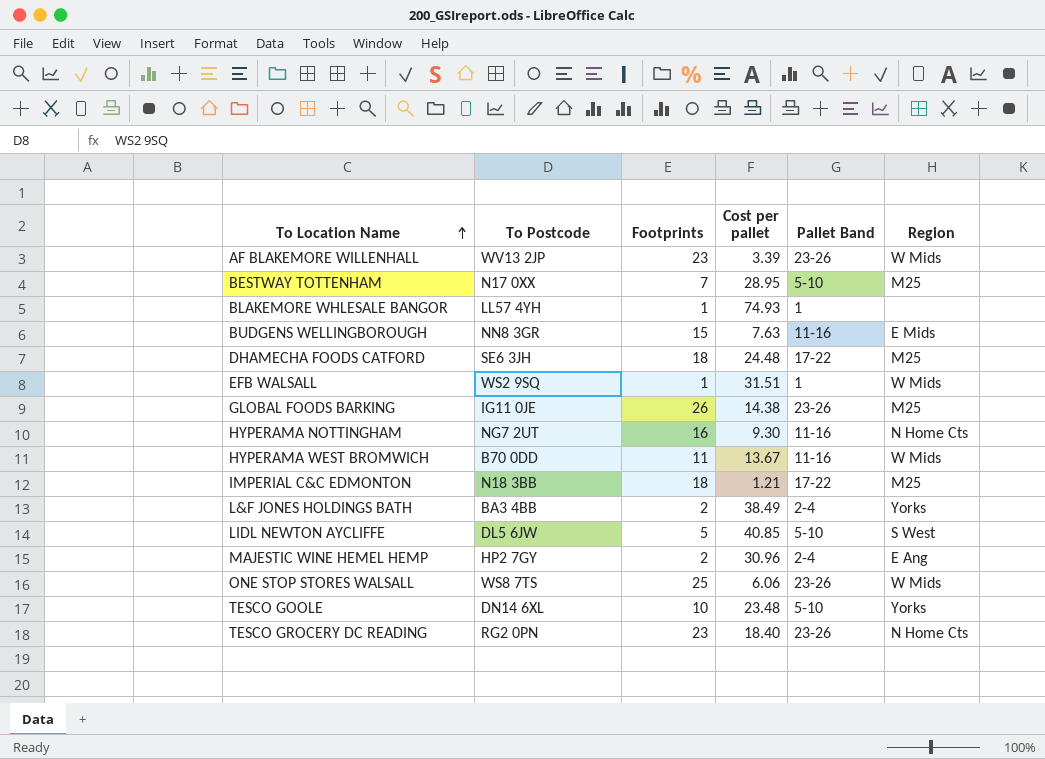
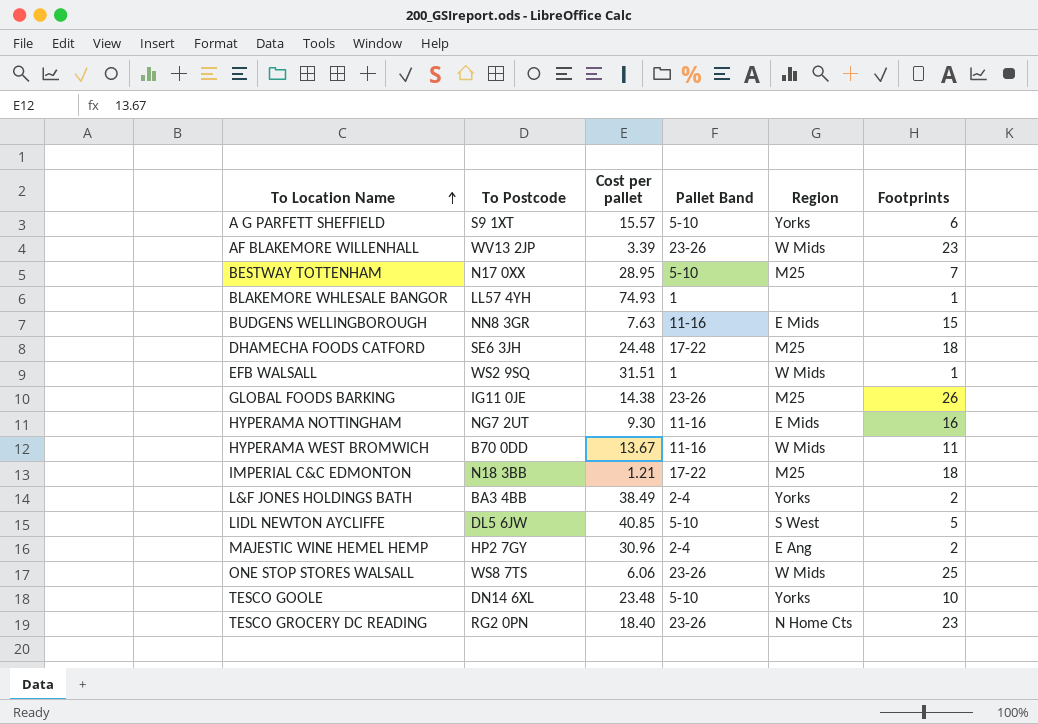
column Footprints | position: 3 -> 6
row A G PARFETT SHEFFIELD: none -> S9 1XT | 15.57 | 5-10 | Yorks | 6
HYPERAMA NOTTINGHAM | Region: N Home Cts -> E Mids

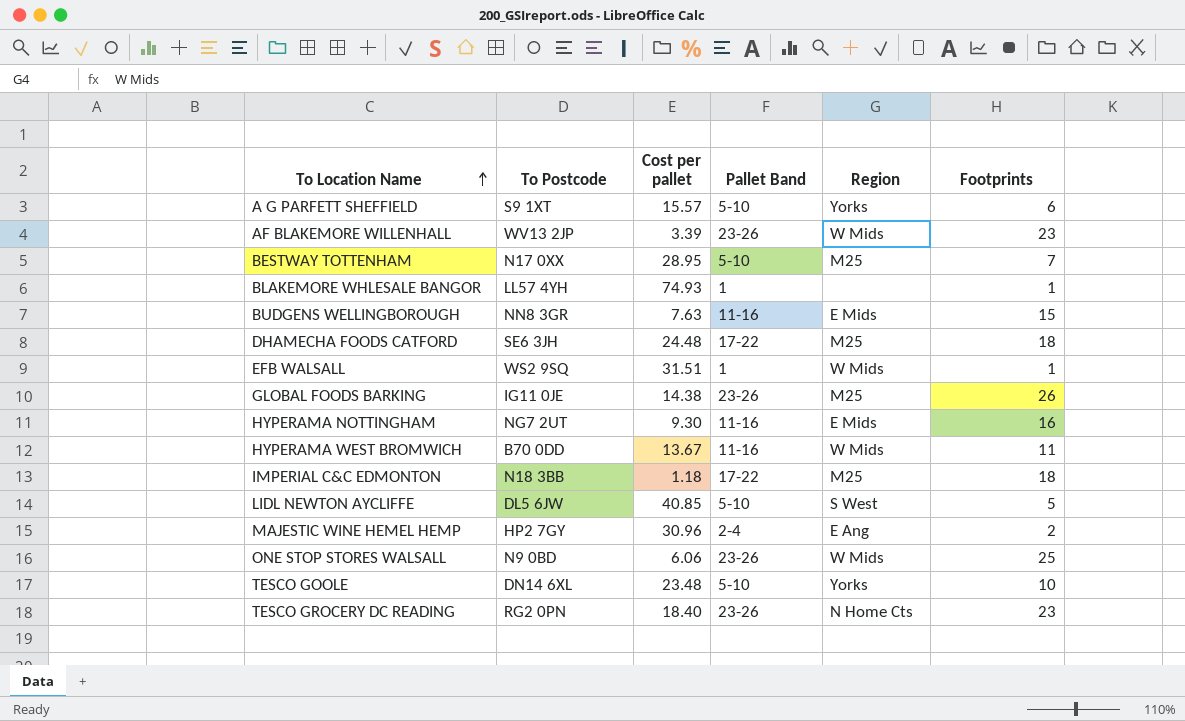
row L&F JONES HOLDINGS BATH: BA3 4BB | 38.49 | 2-4 | Yorks | 2 -> none
IMPERIAL C&C EDMONTON | Cost per pallet: 1.21 -> 1.18
ONE STOP STORES WALSALL | To Postcode: WS8 7TS -> N9 0BD

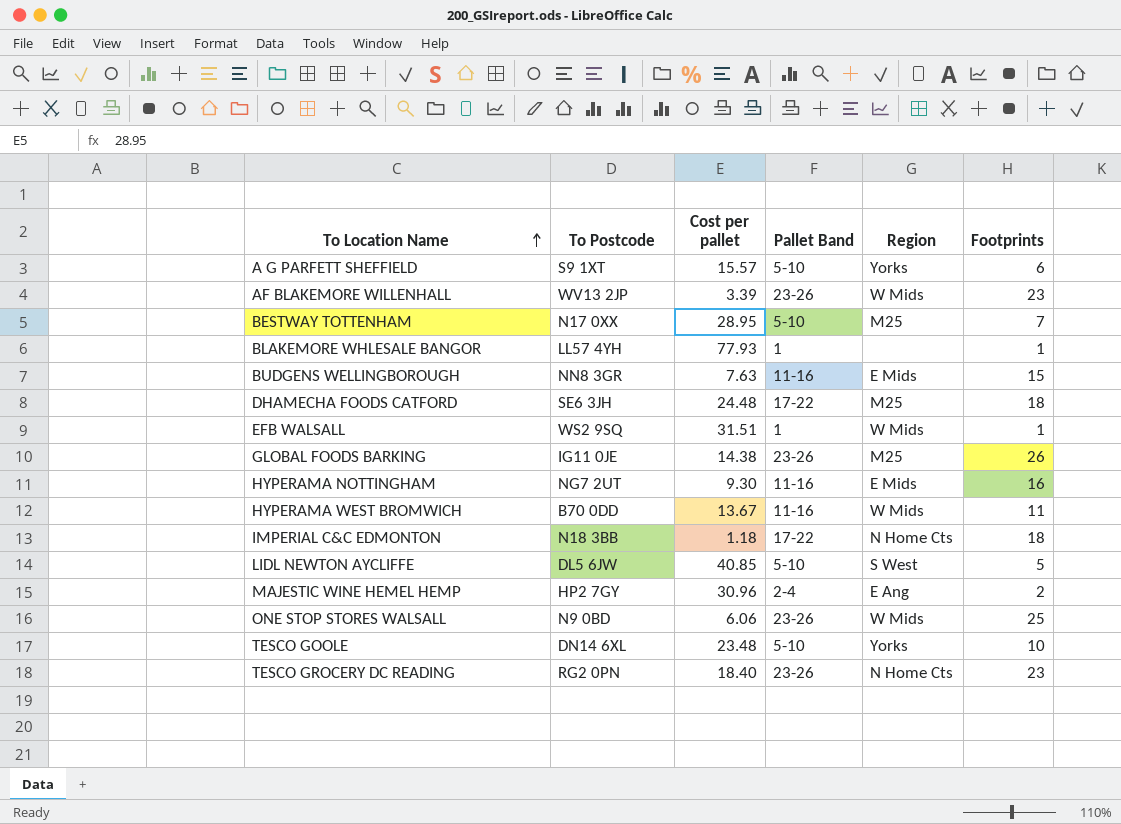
BLAKEMORE WHLESALE BANGOR | Cost per pallet: 74.93 -> 77.93
IMPERIAL C&C EDMONTON | Region: M25 -> N Home Cts

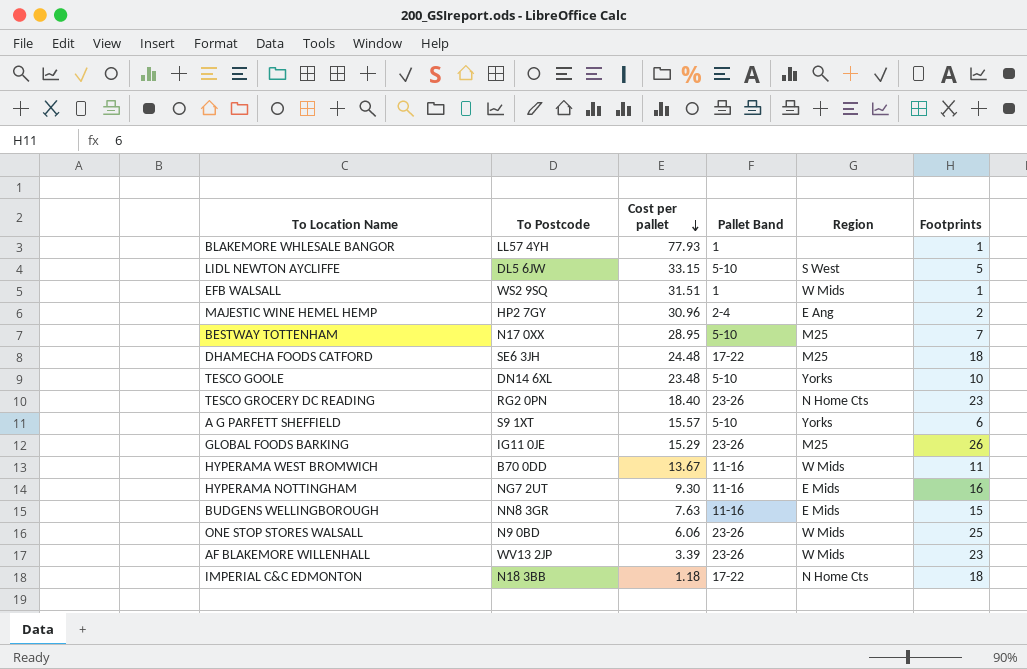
row order: To Location Name ascending -> Cost per pallet descending
LIDL NEWTON AYCLIFFE | Cost per pallet: 40.85 -> 33.15
GLOBAL FOODS BARKING | Cost per pallet: 14.38 -> 15.29

